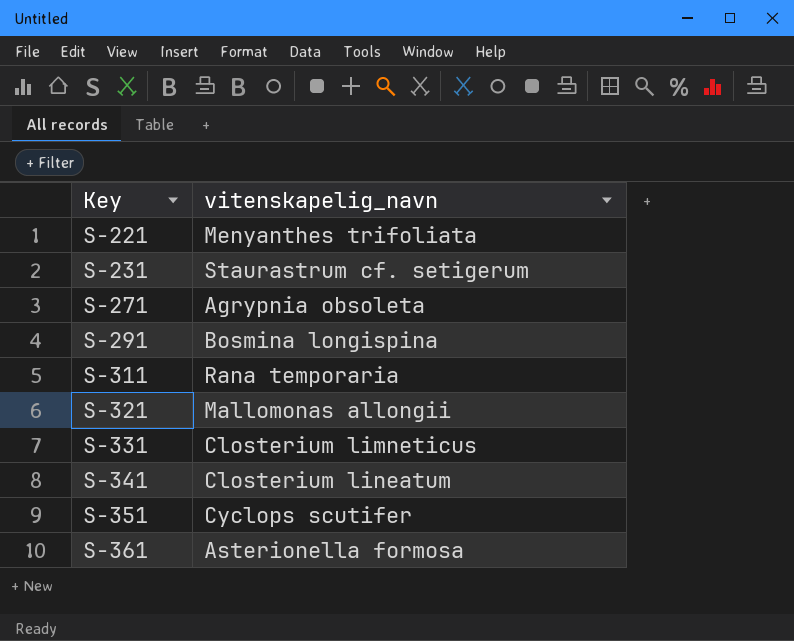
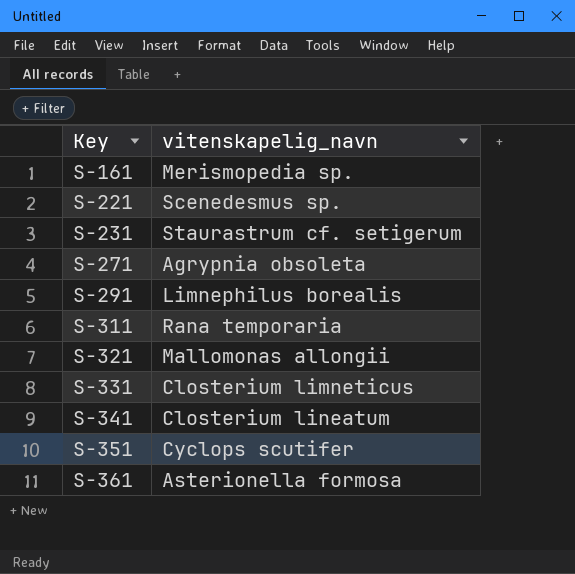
row S-161: none -> Merismopedia sp.
S-221 | vitenskapelig_navn: Menyanthes trifoliata -> Scenedesmus sp.
S-291 | vitenskapelig_navn: Bosmina longispina -> Limnephilus borealis

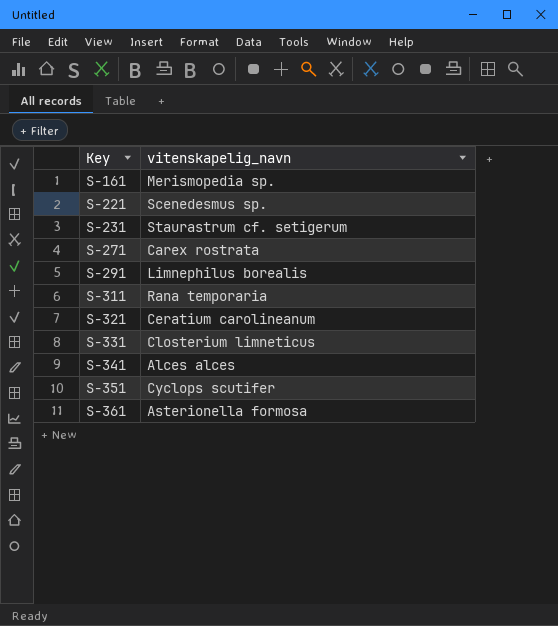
S-271 | vitenskapelig_navn: Agrypnia obsoleta -> Carex rostrata
S-321 | vitenskapelig_navn: Mallomonas allongii -> Ceratium carolineanum
S-341 | vitenskapelig_navn: Closterium lineatum -> Alces alces

